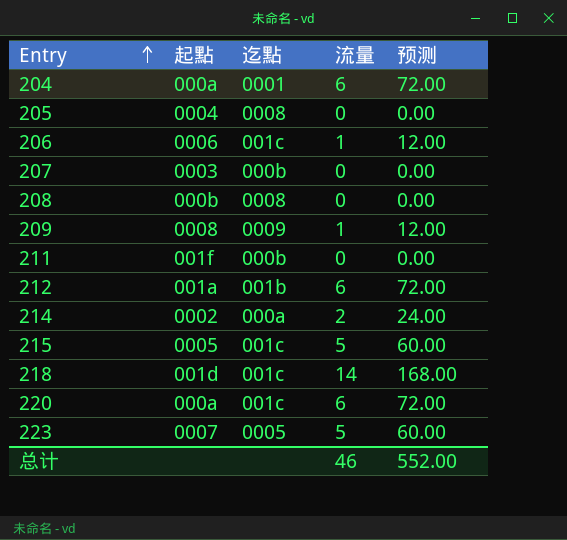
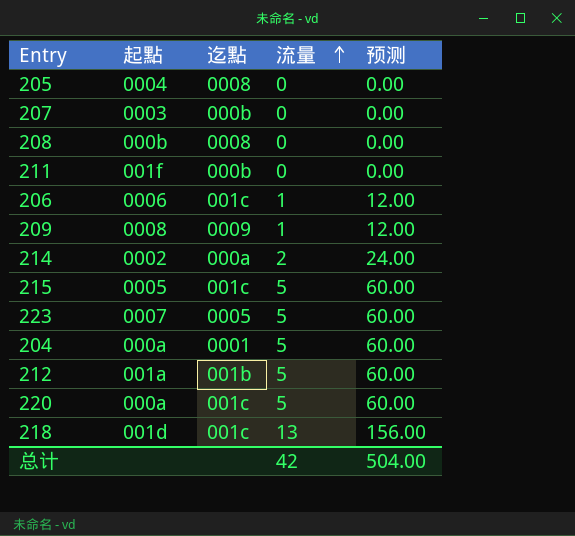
row order: Entry ascending -> 流量 ascending
204 | 流量: 6 -> 5
204 | 预测: 72.00 -> 60.00
212 | 流量: 6 -> 5
212 | 预测: 72.00 -> 60.00
220 | 流量: 6 -> 5
220 | 预测: 72.00 -> 60.00
218 | 流量: 14 -> 13
218 | 预测: 168.00 -> 156.00
总计 | 流量: 46 -> 42
总计 | 预测: 552.00 -> 504.00

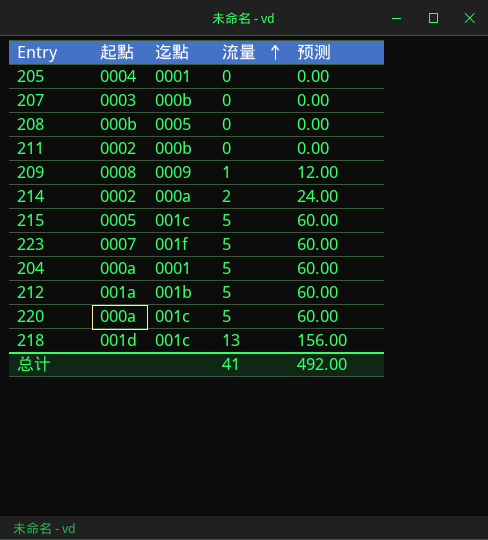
row 206: 0006 | 001c | 1 | 12.00 -> none
205 | 迄點: 0008 -> 0001
208 | 迄點: 0008 -> 0005
211 | 起點: 001f -> 0002
223 | 迄點: 0005 -> 001f
总计 | 流量: 42 -> 41
总计 | 预测: 504.00 -> 492.00

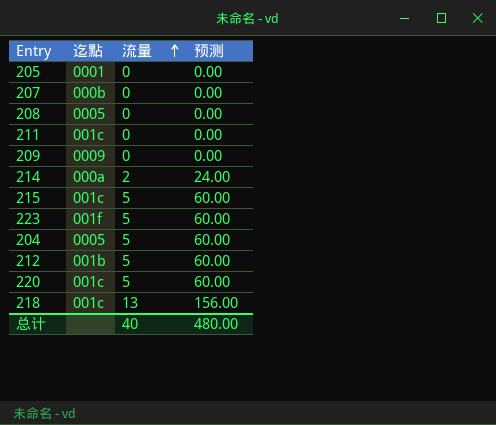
column 起點 | position: 2 -> none
211 | 迄點: 000b -> 001c
209 | 流量: 1 -> 0
209 | 预测: 12.00 -> 0.00
204 | 迄點: 0001 -> 0005
总计 | 流量: 41 -> 40
总计 | 预测: 492.00 -> 480.00

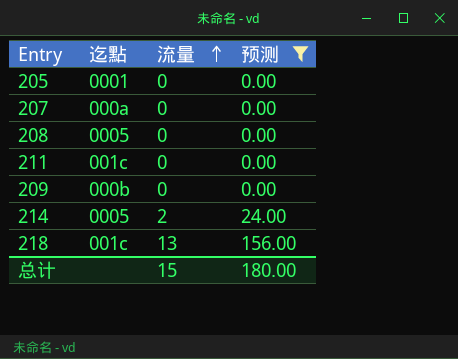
filter: none -> 预测 != 60.00
207 | 迄點: 000b -> 000a
209 | 迄點: 0009 -> 000b
214 | 迄點: 000a -> 0005
总计 | 流量: 40 -> 15
总计 | 预测: 480.00 -> 180.00

